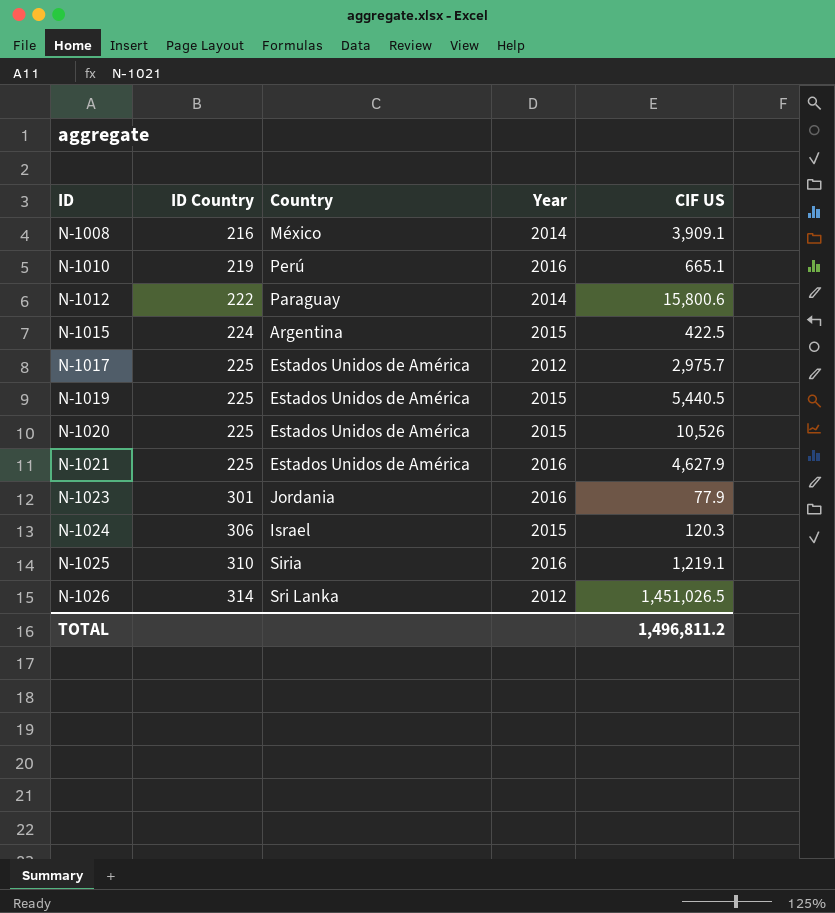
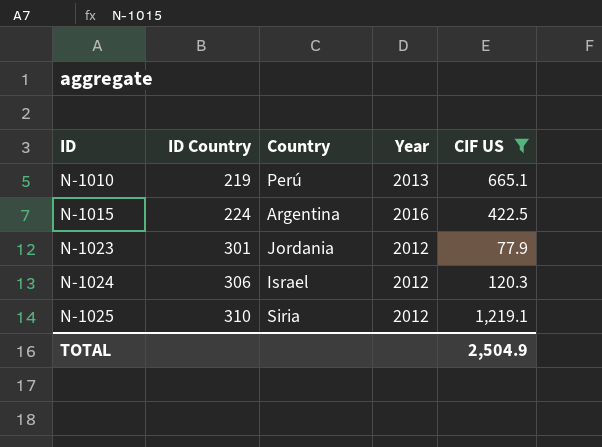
filter: none -> CIF US <= 1,219.1
N-1010 | Year: 2016 -> 2013
N-1015 | Year: 2015 -> 2016
N-1023 | Year: 2016 -> 2012
N-1024 | Year: 2015 -> 2012
N-1025 | Year: 2016 -> 2012
TOTAL | CIF US: 1,496,811.2 -> 2,504.9

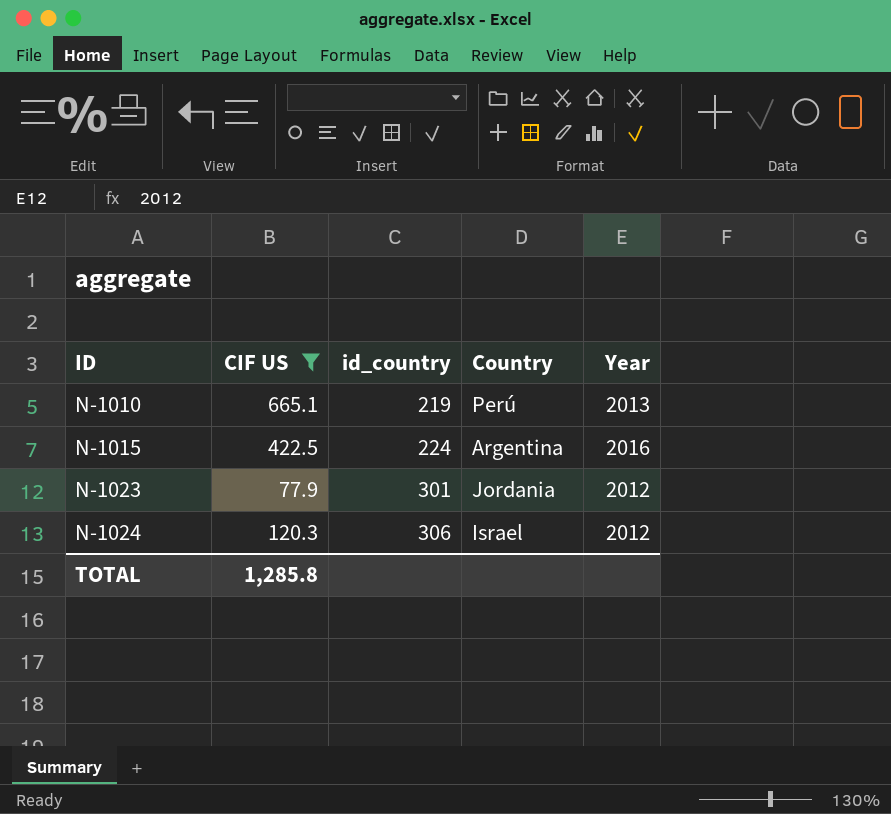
column CIF US | position: 5 -> 2
column name: ID Country -> id_country
row N-1025: 310 | Siria | 2012 | 1,219.1 -> none
TOTAL | CIF US: 2,504.9 -> 1,285.8

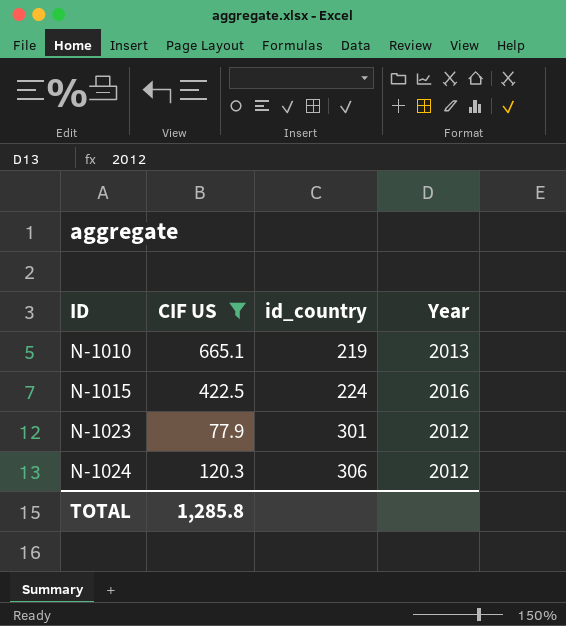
column Country | position: 4 -> none

